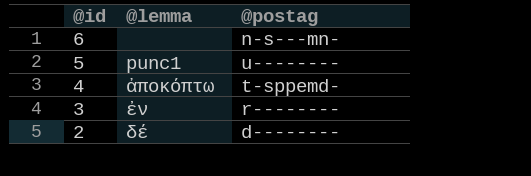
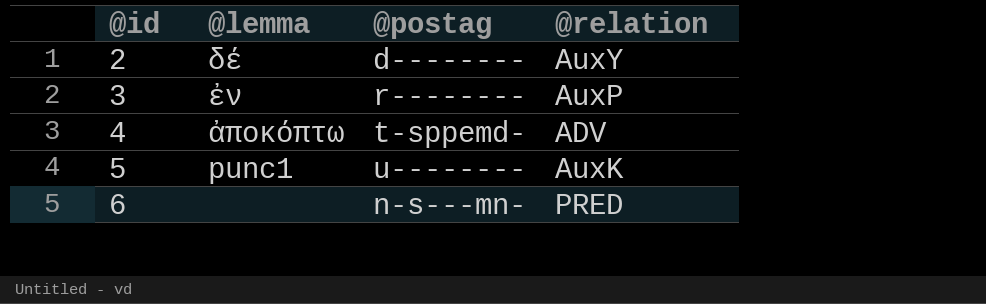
row order: @id descending -> @id ascending
column @relation | position: none -> 4

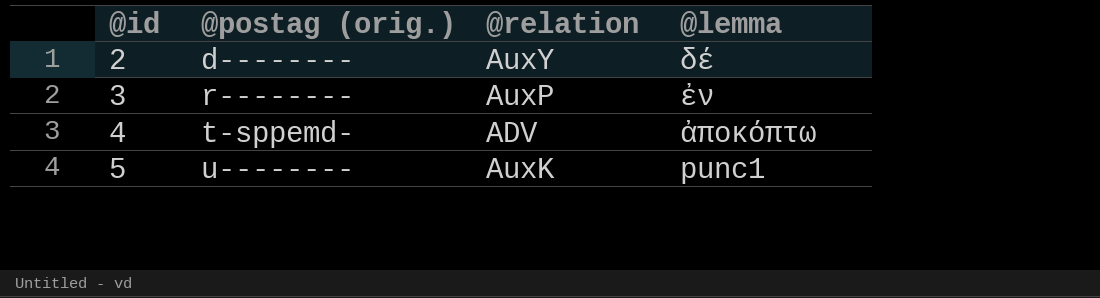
column name: @postag -> @postag (orig.)
column @lemma | position: 2 -> 4
row 6: none | n-s---mn- | PRED -> none

